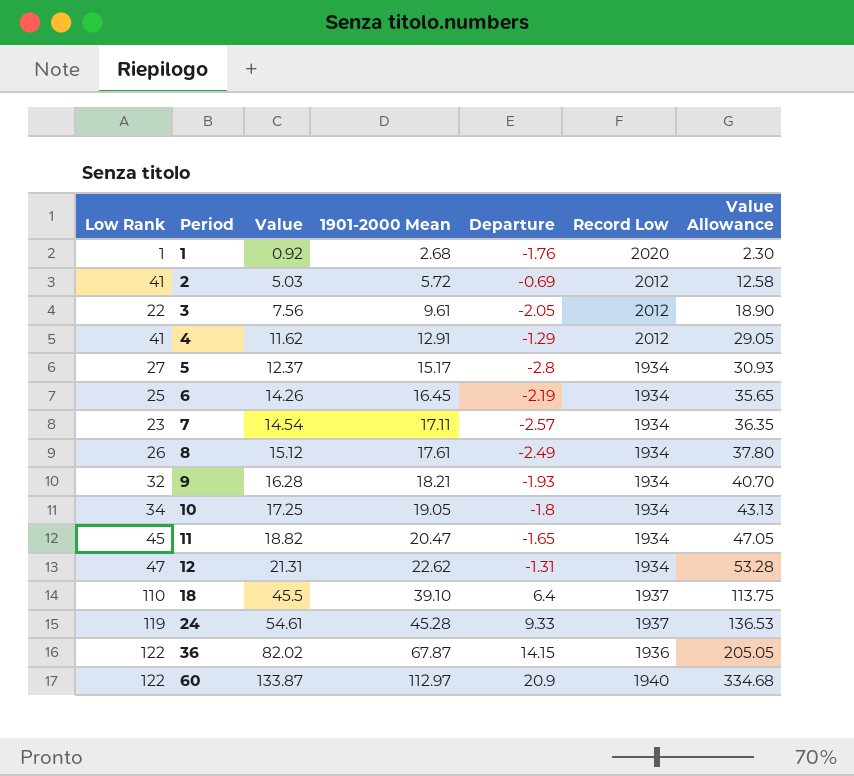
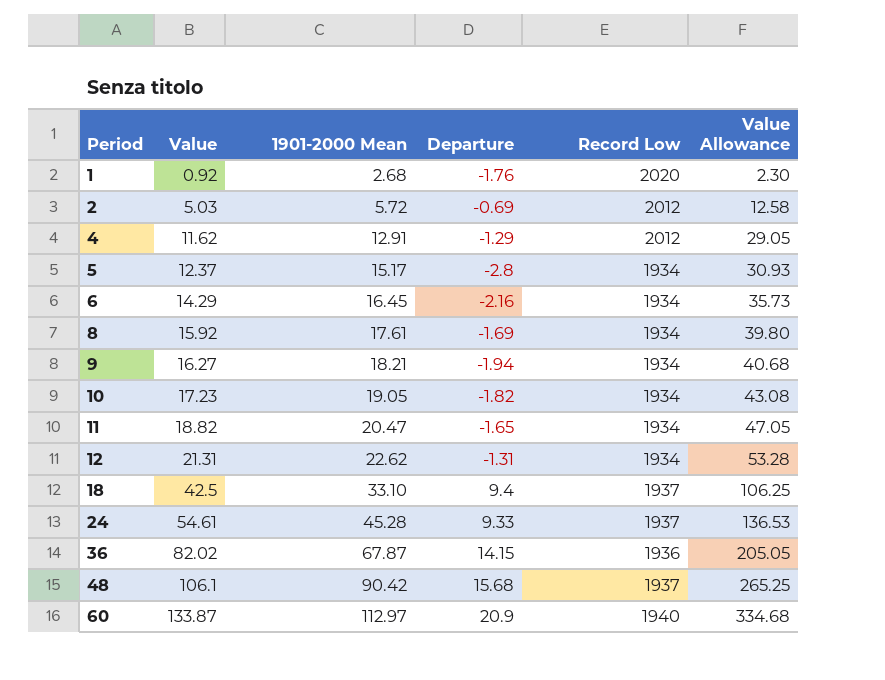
column Low Rank | position: 1 -> none
row 3: 22 | 7.56 | 9.61 | -2.05 | 2012 | 18.90 -> none
row 7: 23 | 14.54 | 17.11 | -2.57 | 1934 | 36.35 -> none
6 | Value: 14.26 -> 14.29
6 | Departure: -2.19 -> -2.16
6 | Value Allowance: 35.65 -> 35.73
8 | Value: 15.12 -> 15.92
8 | Departure: -2.49 -> -1.69
8 | Value Allowance: 37.80 -> 39.80
9 | Value: 16.28 -> 16.27
9 | Departure: -1.93 -> -1.94
9 | Value Allowance: 40.70 -> 40.68
10 | Value: 17.25 -> 17.23
10 | Departure: -1.8 -> -1.82
10 | Value Allowance: 43.13 -> 43.08
18 | Value: 45.5 -> 42.5
18 | 1901-2000 Mean: 39.10 -> 33.10
18 | Departure: 6.4 -> 9.4
18 | Value Allowance: 113.75 -> 106.25
row 48: none -> 106.1 | 90.42 | 15.68 | 1937 | 265.25

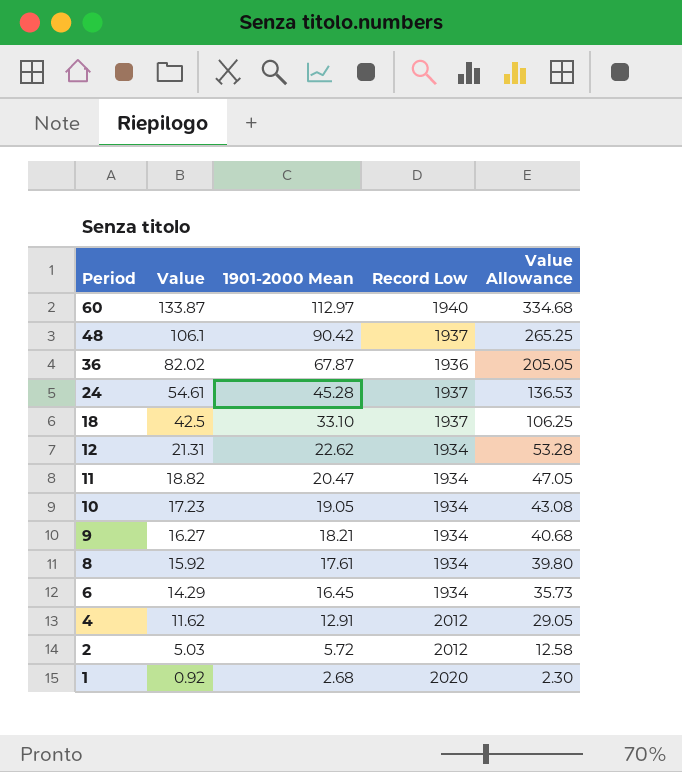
row order: Period ascending -> Period descending
column Departure | formula: [Value] - [1901-2000 Mean] -> none
row 5: 12.37 | 15.17 | -2.8 | 1934 | 30.93 -> none

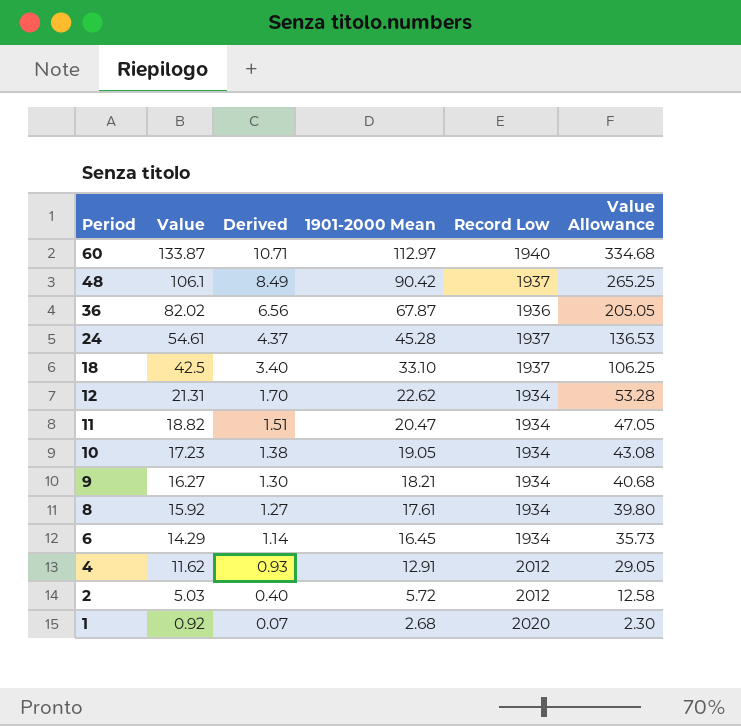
column Derived | formula: none -> [Value] * 0.08

